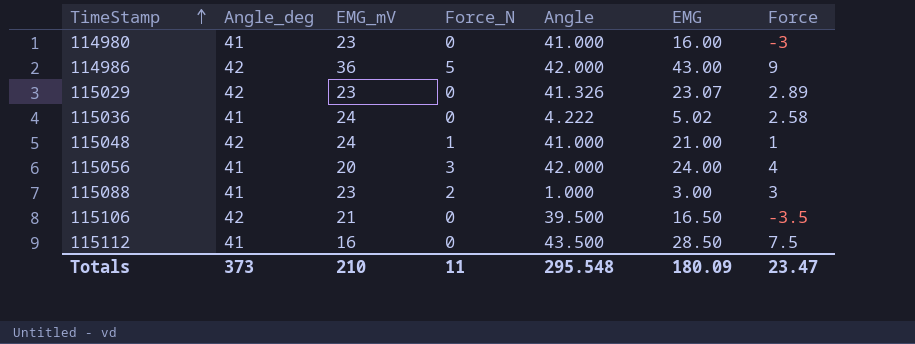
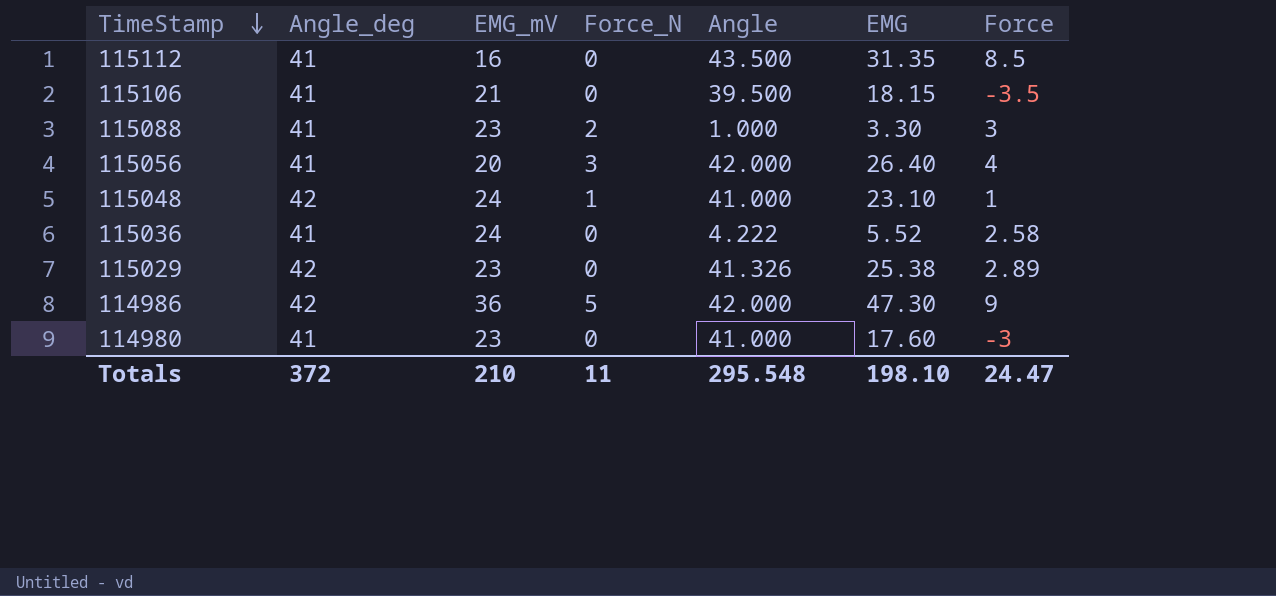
row order: TimeStamp ascending -> TimeStamp descending
115112 | EMG: 28.50 -> 31.35
115112 | Force: 7.5 -> 8.5
115106 | Angle_deg: 42 -> 41
115106 | EMG: 16.50 -> 18.15
115088 | EMG: 3.00 -> 3.30
115056 | EMG: 24.00 -> 26.40
115048 | EMG: 21.00 -> 23.10
115036 | EMG: 5.02 -> 5.52
115029 | EMG: 23.07 -> 25.38
114986 | EMG: 43.00 -> 47.30
114980 | EMG: 16.00 -> 17.60
Totals | Angle_deg: 373 -> 372
Totals | EMG: 180.09 -> 198.10
Totals | Force: 23.47 -> 24.47

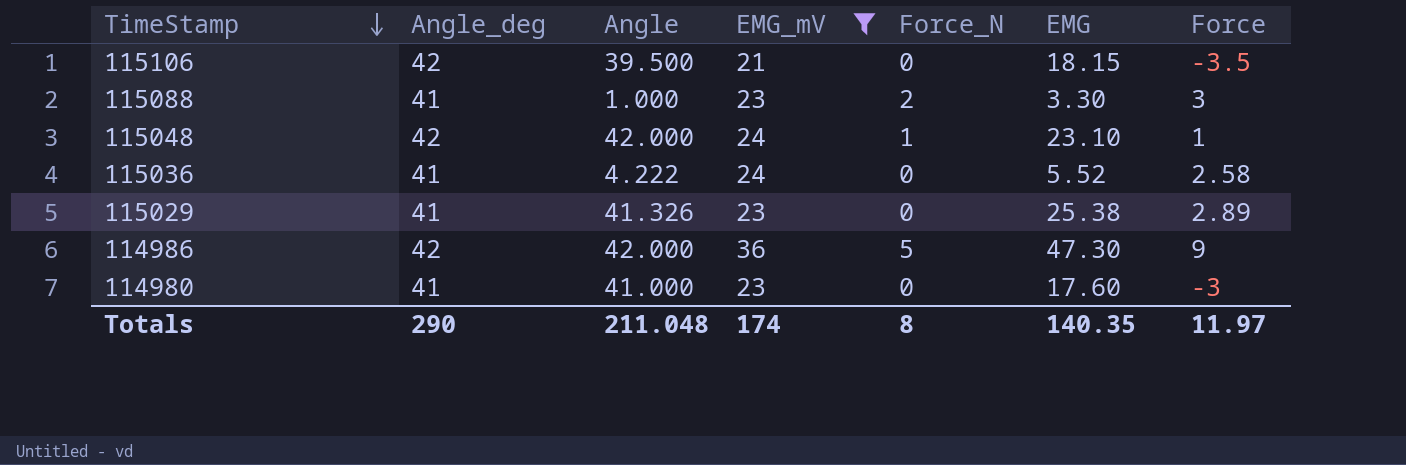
filter: none -> EMG_mV >= 21
column Angle | position: 5 -> 3
115106 | Angle_deg: 41 -> 42
115048 | Angle: 41.000 -> 42.000
115029 | Angle_deg: 42 -> 41
Totals | Angle_deg: 372 -> 290
Totals | Angle: 295.548 -> 211.048
Totals | EMG_mV: 210 -> 174
Totals | Force_N: 11 -> 8
Totals | EMG: 198.10 -> 140.35
Totals | Force: 24.47 -> 11.97

